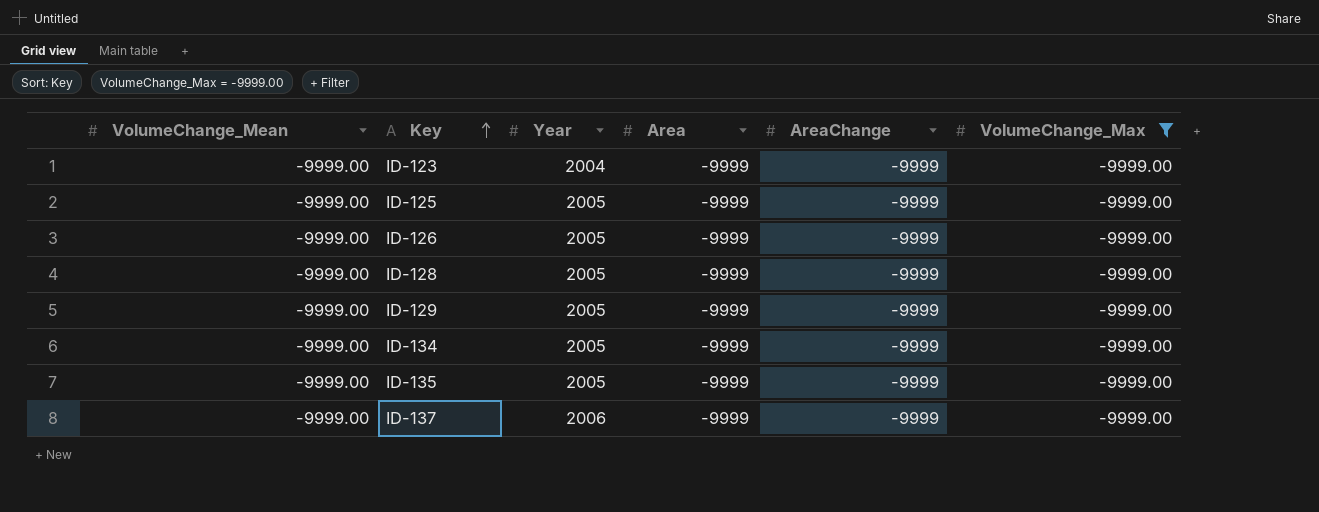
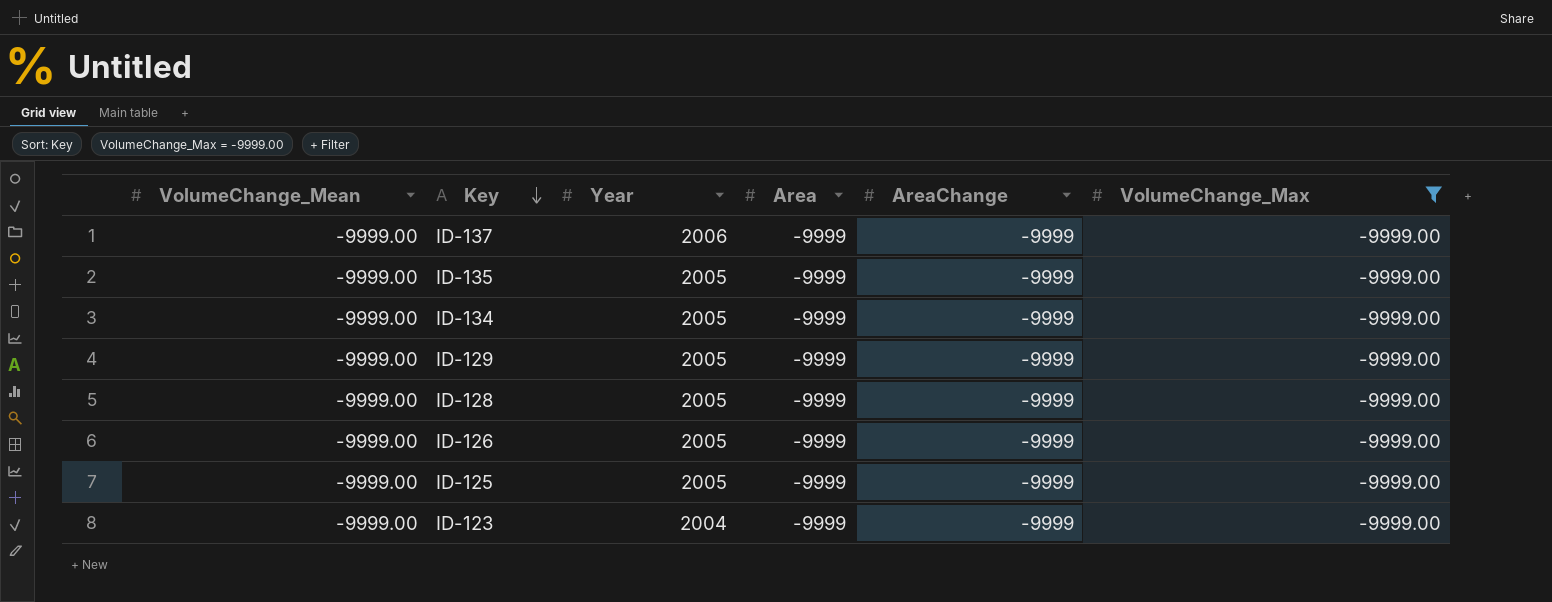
row order: Key ascending -> Key descending

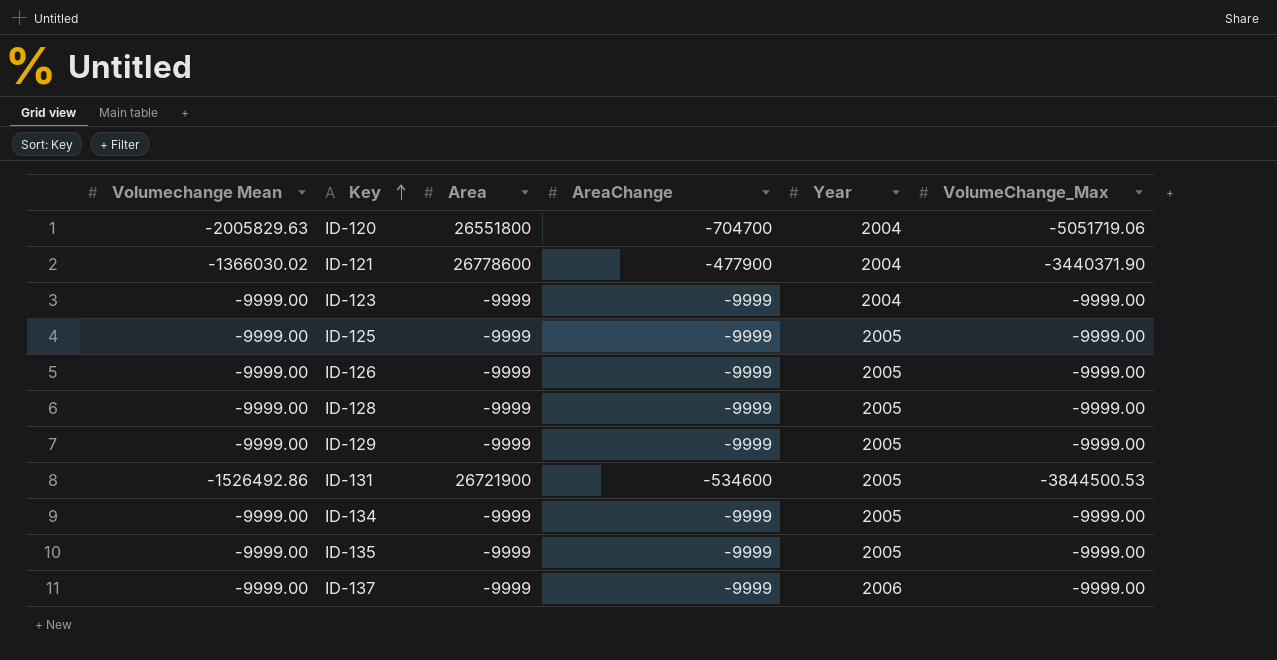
filter: VolumeChange_Max = -9999.00 -> none
row order: Key descending -> Key ascending
column name: VolumeChange_Mean -> Volumechange Mean
column Year | position: 3 -> 5

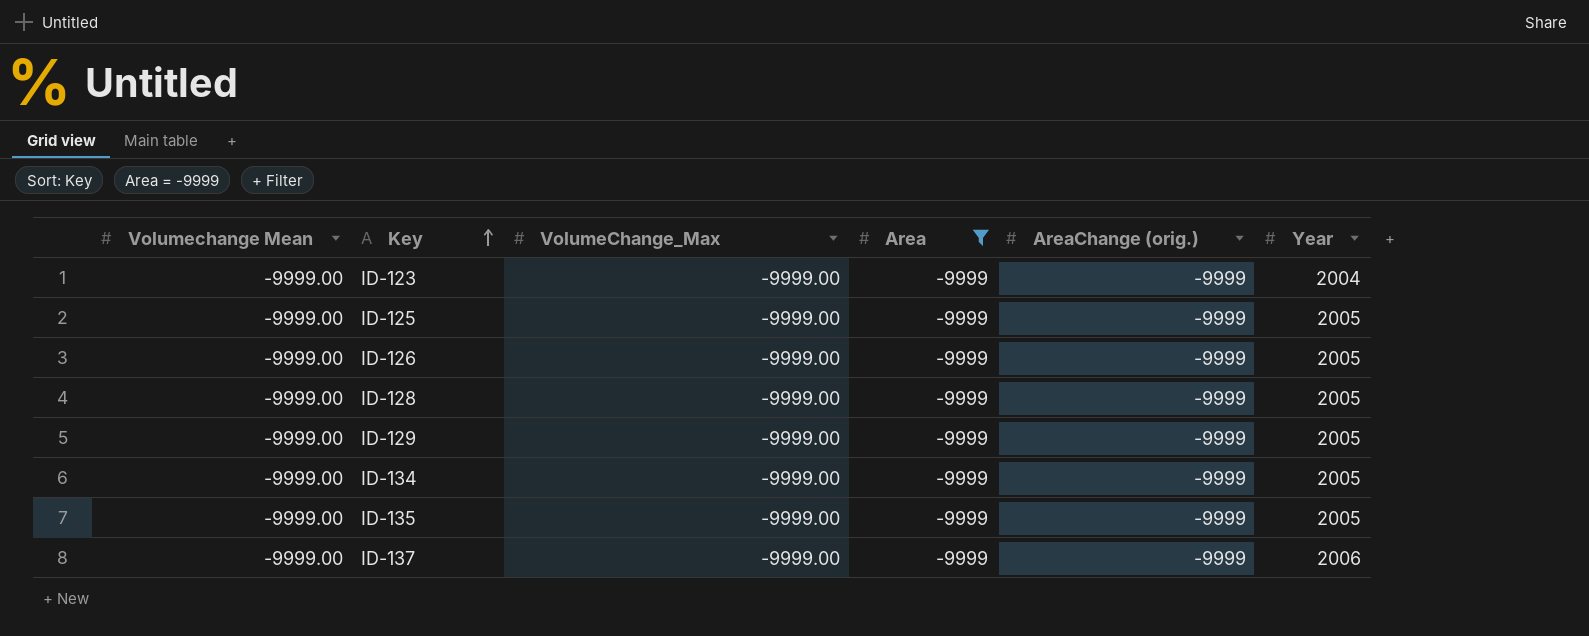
filter: none -> Area = -9999
column VolumeChange_Max | position: 6 -> 3
column name: AreaChange -> AreaChange (orig.)

